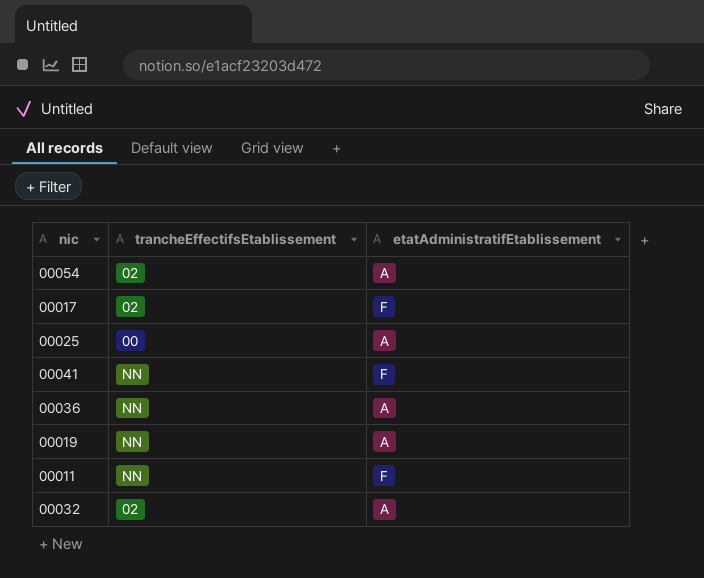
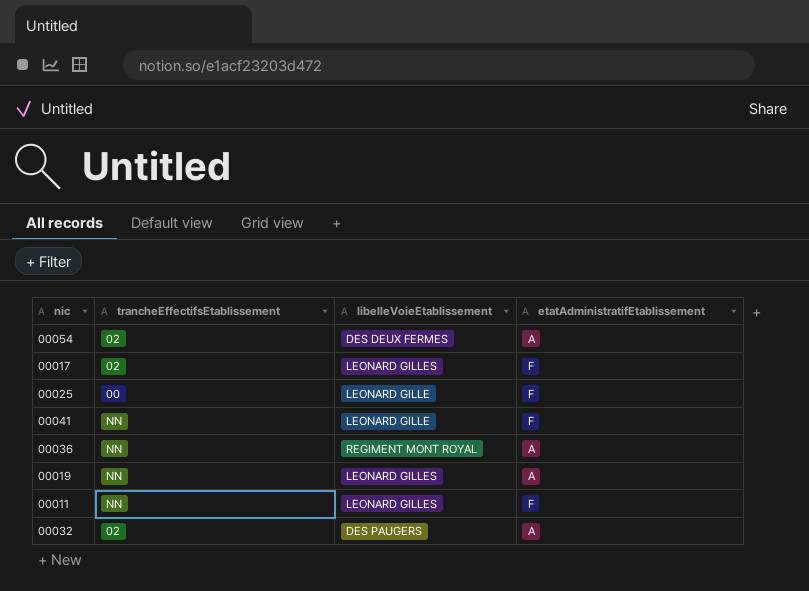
column libelleVoieEtablissement | position: none -> 3
00025 | etatAdministratifEtablissement: A -> F

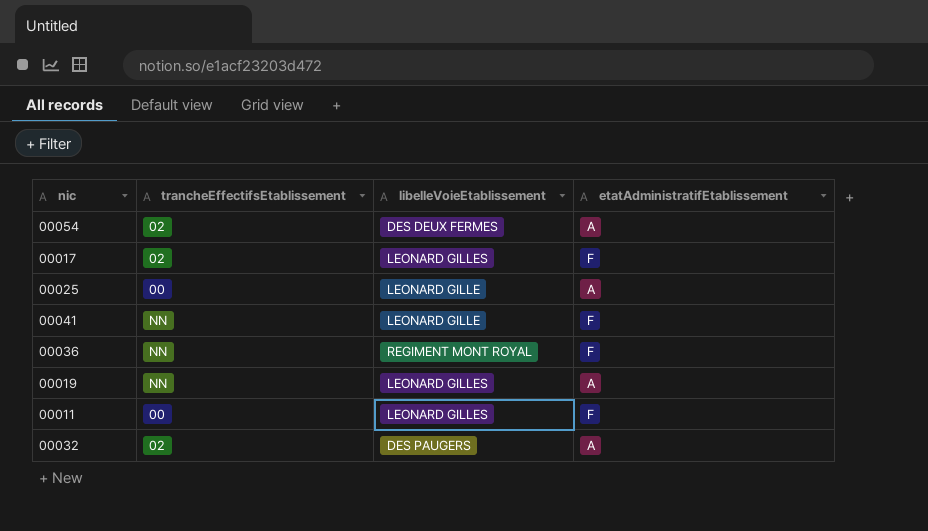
00025 | etatAdministratifEtablissement: F -> A
00036 | etatAdministratifEtablissement: A -> F
00011 | trancheEffectifsEtablissement: NN -> 00

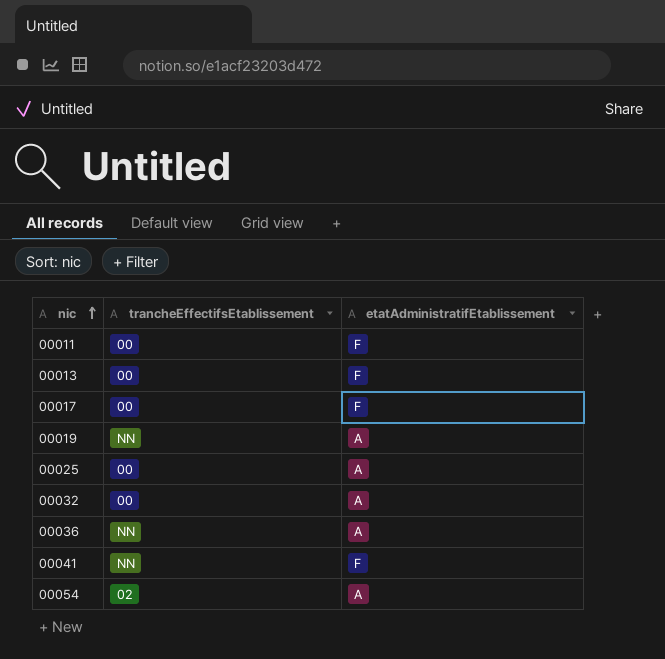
row order: none -> nic ascending
column libelleVoieEtablissement | position: 3 -> none
row 00013: none -> 00 | F
00017 | trancheEffectifsEtablissement: 02 -> 00
00032 | trancheEffectifsEtablissement: 02 -> 00
00036 | etatAdministratifEtablissement: F -> A

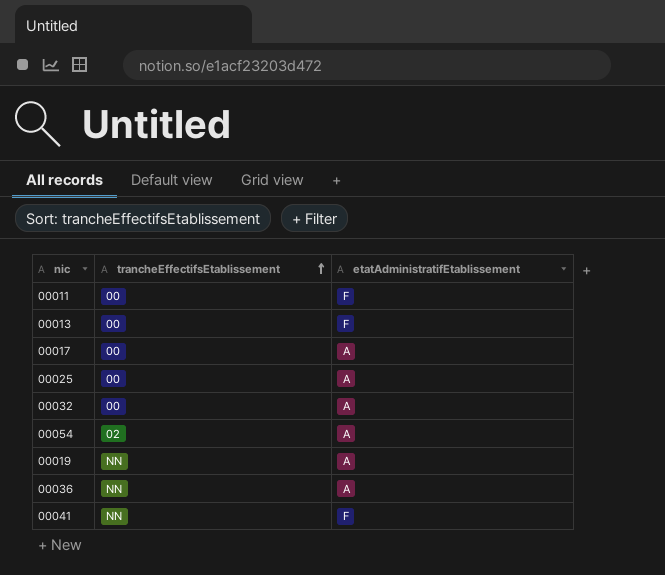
row order: nic ascending -> trancheEffectifsEtablissement ascending
00017 | etatAdministratifEtablissement: F -> A

